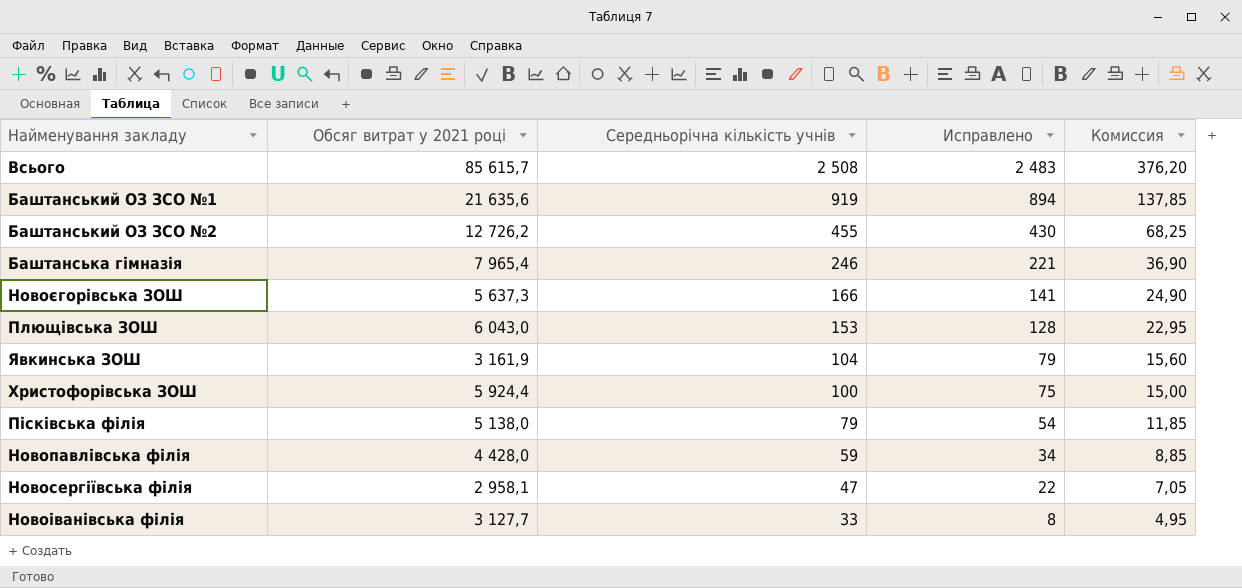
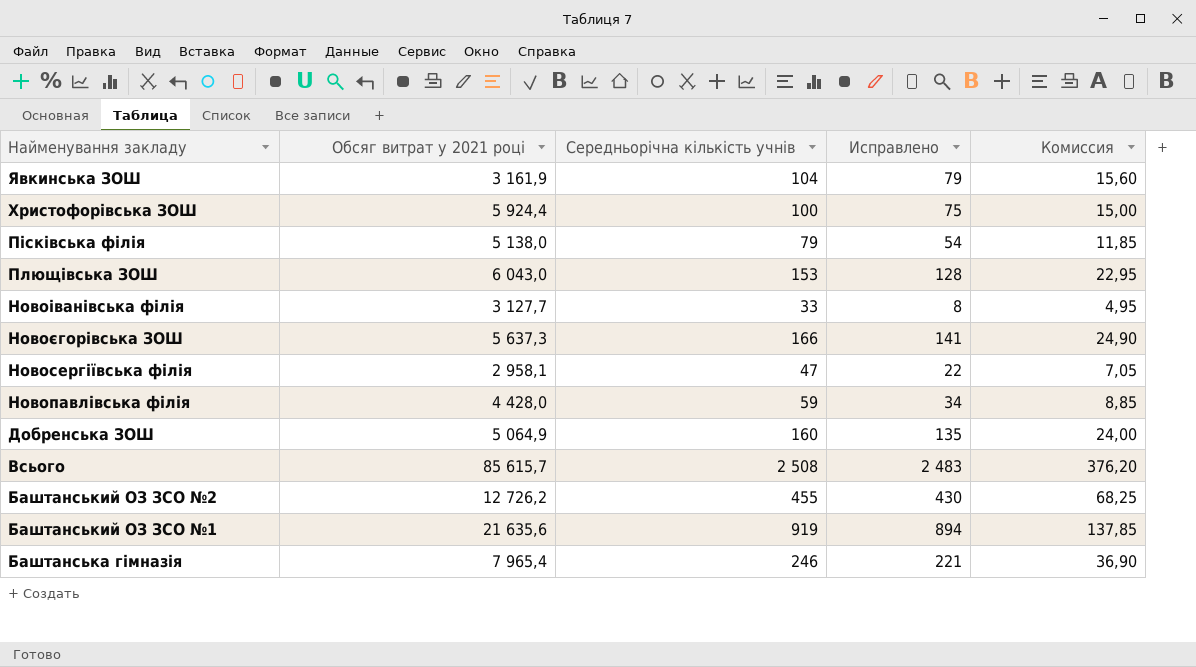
row order: Середньорічна кількість учнів descending -> Найменування закладу descending
row Добренська ЗОШ: none -> 5 064,9 | 160 | 135 | 24,00

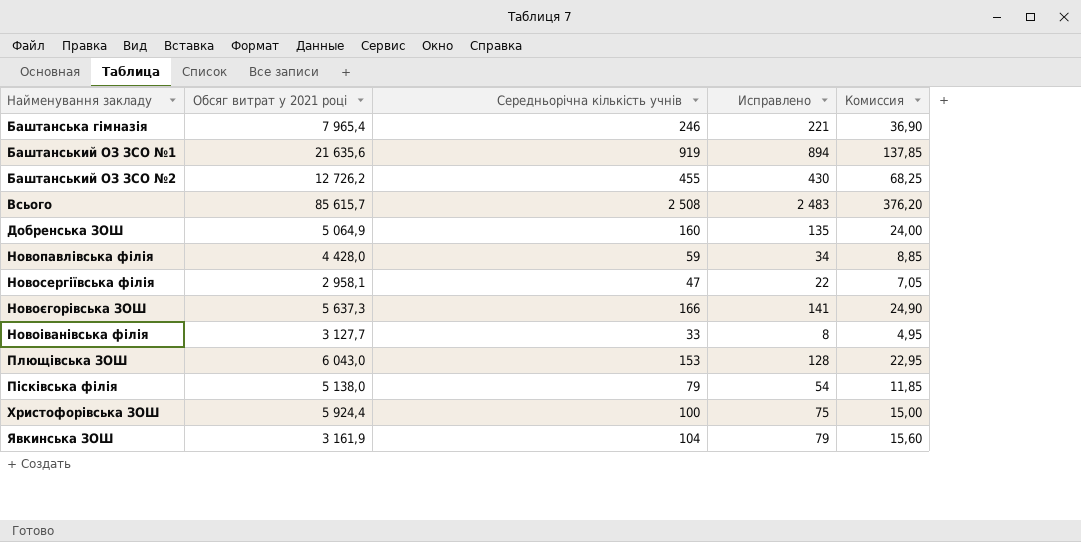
row order: Найменування закладу descending -> Найменування закладу ascending

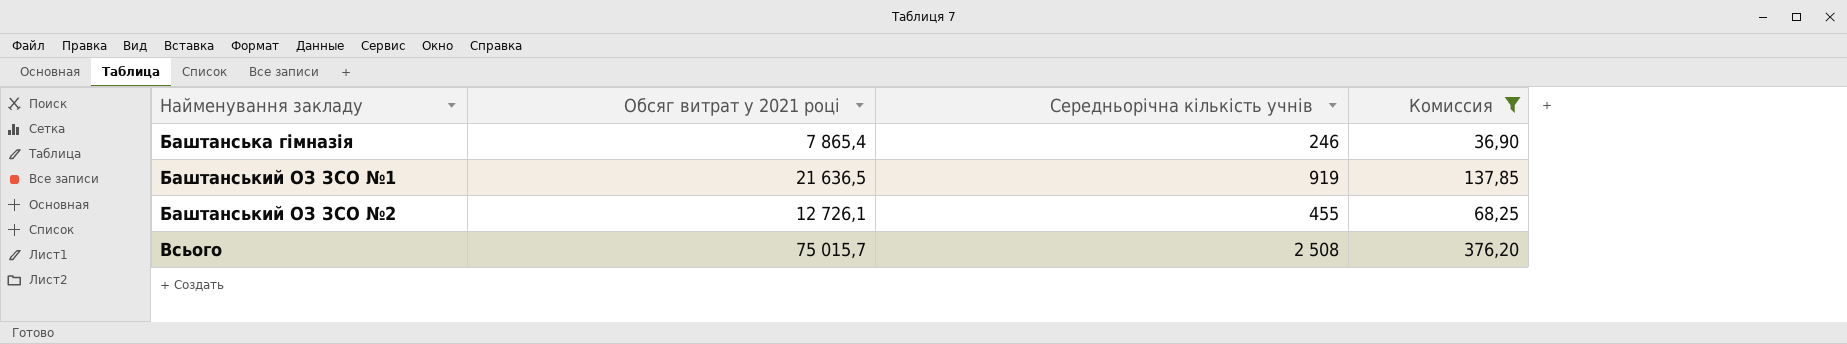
filter: none -> Комиссия >= 36,90
column Исправлено | formula: [Середньорічна кількість учнів] - 25 -> none
Баштанська гімназія | Обсяг витрат у 2021 році: 7 965,4 -> 7 865,4
Баштанський ОЗ ЗСО №1 | Обсяг витрат у 2021 році: 21 635,6 -> 21 636,5
Баштанський ОЗ ЗСО №2 | Обсяг витрат у 2021 році: 12 726,2 -> 12 726,1
Всього | Обсяг витрат у 2021 році: 85 615,7 -> 75 015,7

